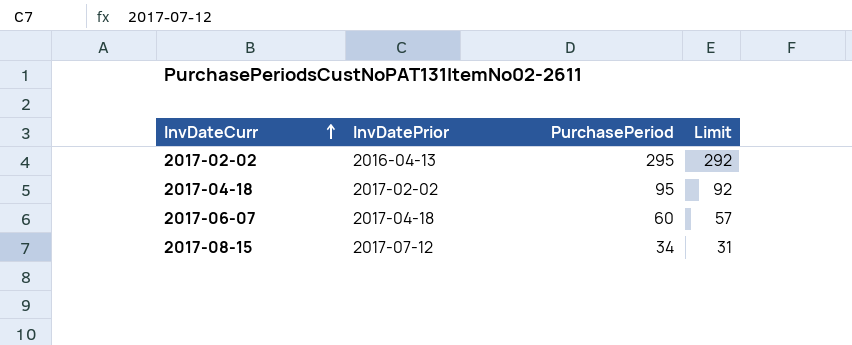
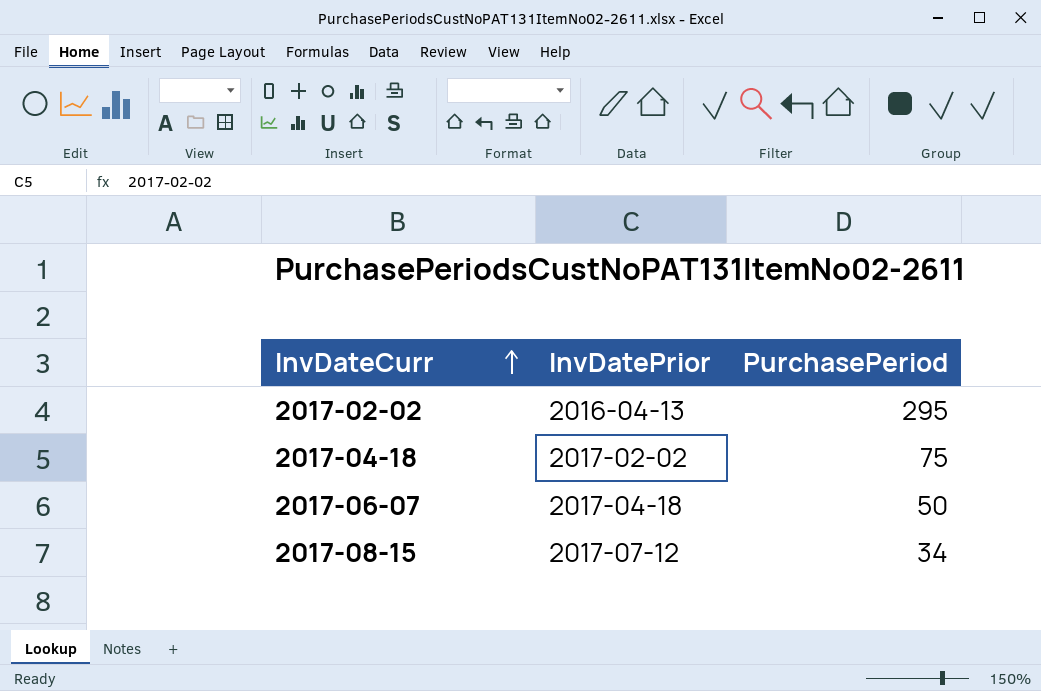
column Limit | formula: [PurchasePeriod] - 3 -> none
2017-04-18 | PurchasePeriod: 95 -> 75
2017-06-07 | PurchasePeriod: 60 -> 50

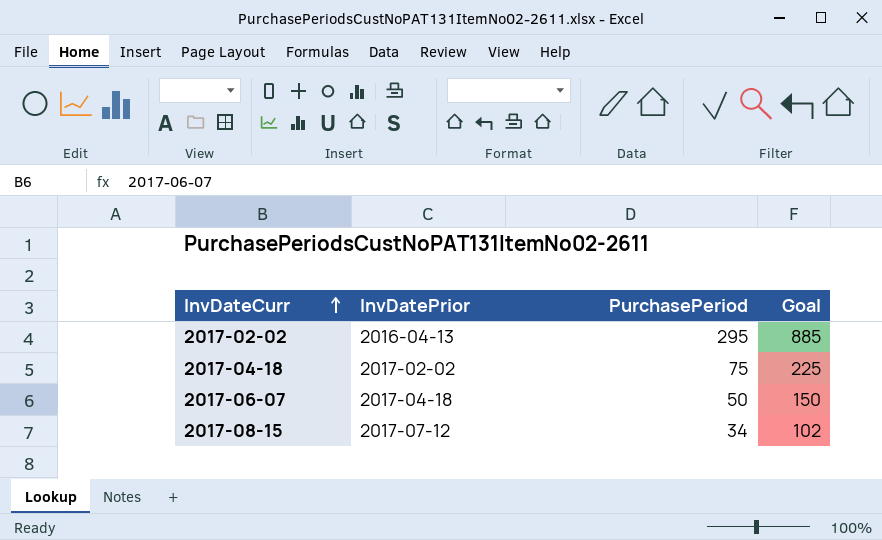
column Goal | formula: none -> [PurchasePeriod] * 3

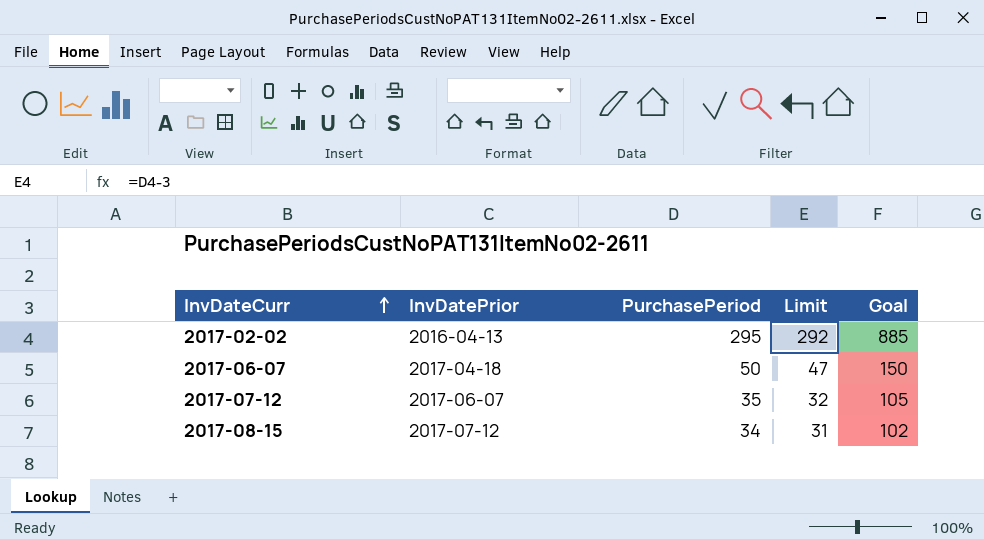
column Limit | formula: none -> [PurchasePeriod] - 3
row 2017-04-18: 2017-02-02 | 75 | 225 -> none
row 2017-07-12: none -> 2017-06-07 | 35 | 32 | 105

